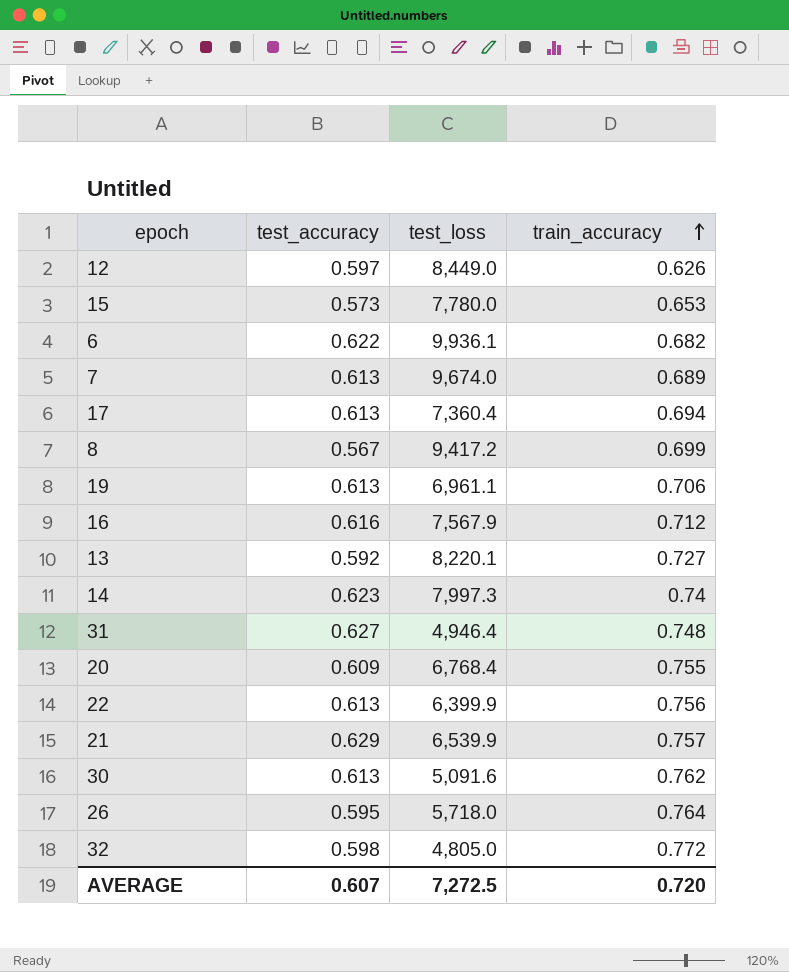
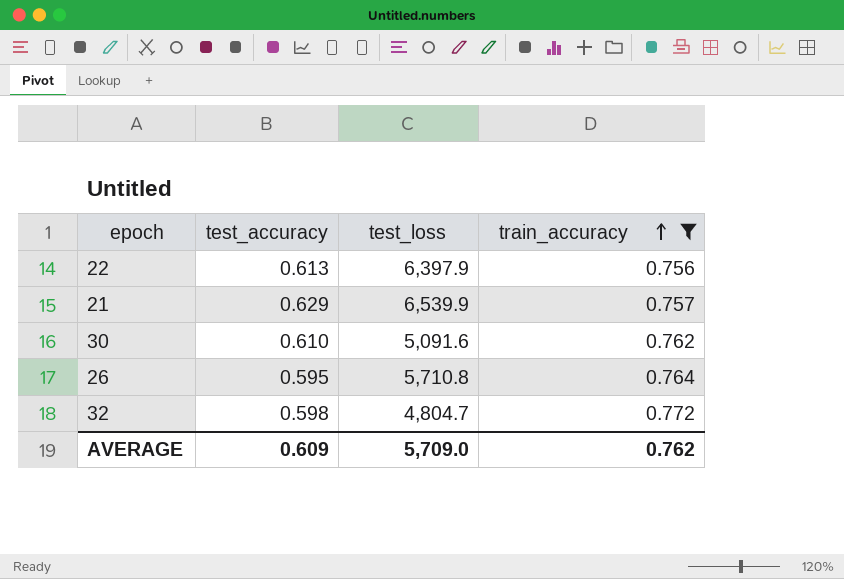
filter: none -> train_accuracy >= 0.756
22 | test_loss: 6,399.9 -> 6,397.9
30 | test_accuracy: 0.613 -> 0.610
26 | test_loss: 5,718.0 -> 5,710.8
32 | test_loss: 4,805.0 -> 4,804.7
AVERAGE | test_accuracy: 0.607 -> 0.609
AVERAGE | test_loss: 7,272.5 -> 5,709.0
AVERAGE | train_accuracy: 0.720 -> 0.762

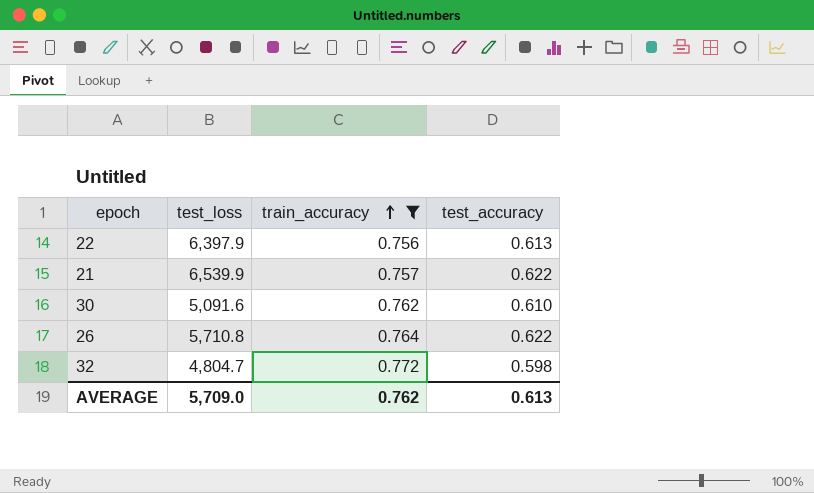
column test_accuracy | position: 2 -> 4
21 | test_accuracy: 0.629 -> 0.622
26 | test_accuracy: 0.595 -> 0.622
AVERAGE | test_accuracy: 0.609 -> 0.613

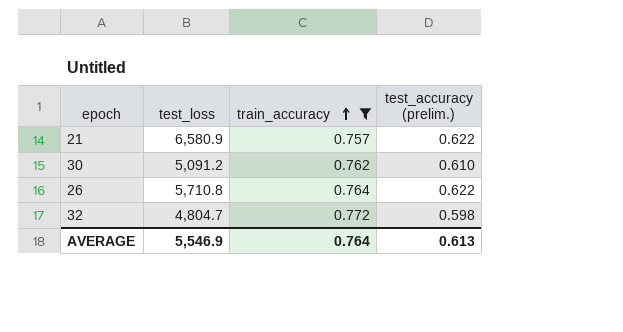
column name: test_accuracy -> test_accuracy (prelim.)
row 22: 6,397.9 | 0.756 | 0.613 -> none
21 | test_loss: 6,539.9 -> 6,580.9
30 | test_loss: 5,091.6 -> 5,091.2
AVERAGE | test_loss: 5,709.0 -> 5,546.9
AVERAGE | train_accuracy: 0.762 -> 0.764

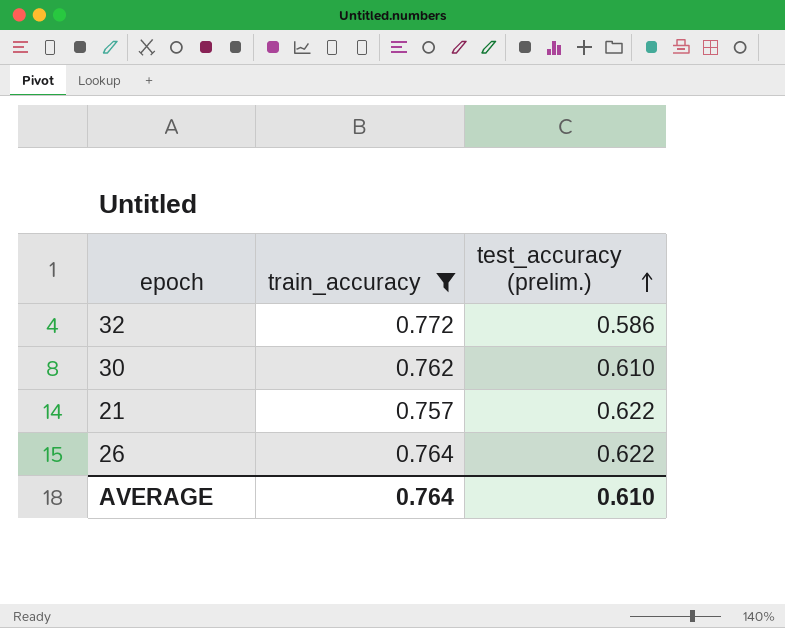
row order: train_accuracy ascending -> test_accuracy (prelim.) ascending
column test_loss | position: 2 -> none
32 | test_accuracy (prelim.): 0.598 -> 0.586
AVERAGE | test_accuracy (prelim.): 0.613 -> 0.610

